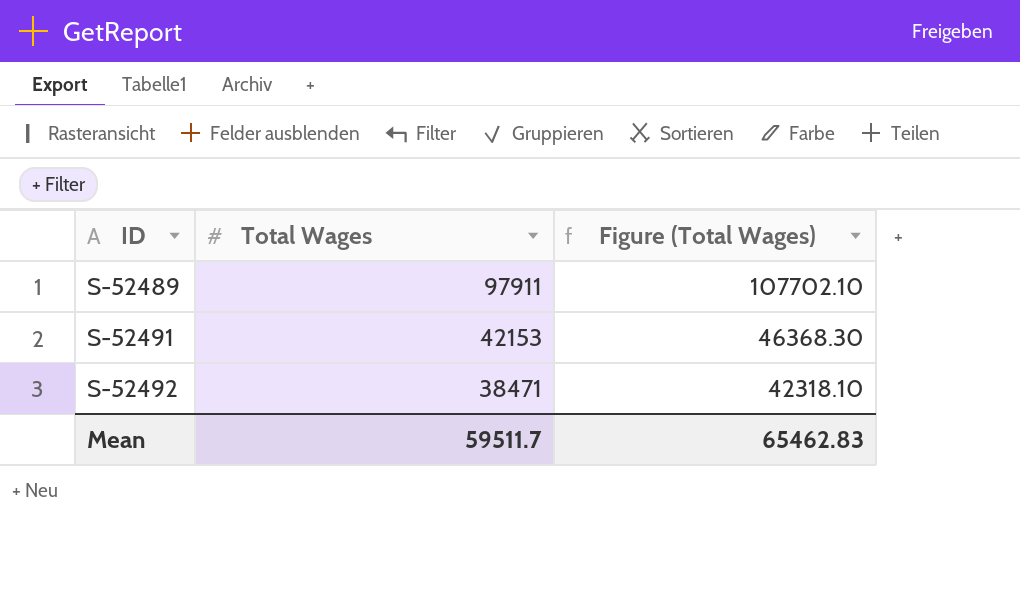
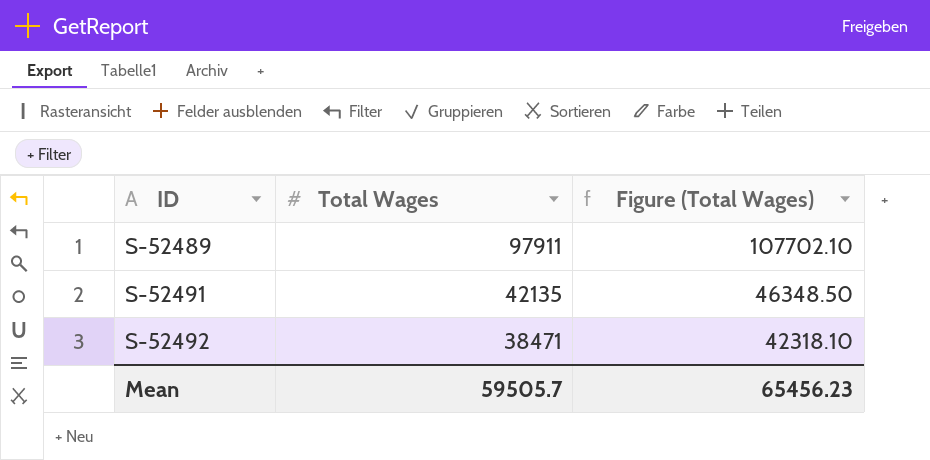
S-52491 | Total Wages: 42153 -> 42135
S-52491 | Figure (Total Wages): 46368.30 -> 46348.50
Mean | Total Wages: 59511.7 -> 59505.7
Mean | Figure (Total Wages): 65462.83 -> 65456.23

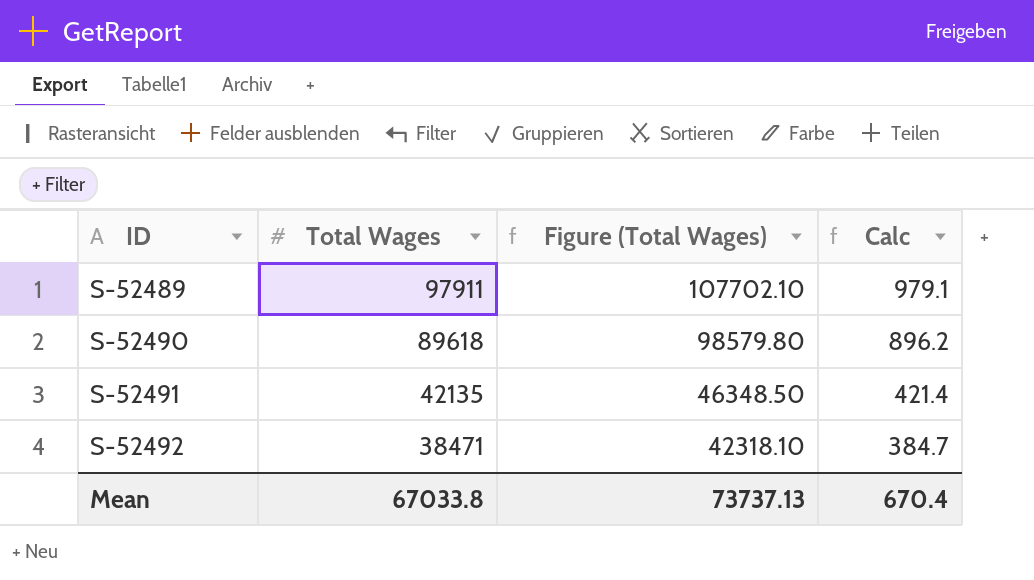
column Calc | formula: none -> [Total Wages] * 0.01
row S-52490: none -> 89618 | 98579.80 | 896.2
Mean | Total Wages: 59505.7 -> 67033.8
Mean | Figure (Total Wages): 65456.23 -> 73737.13

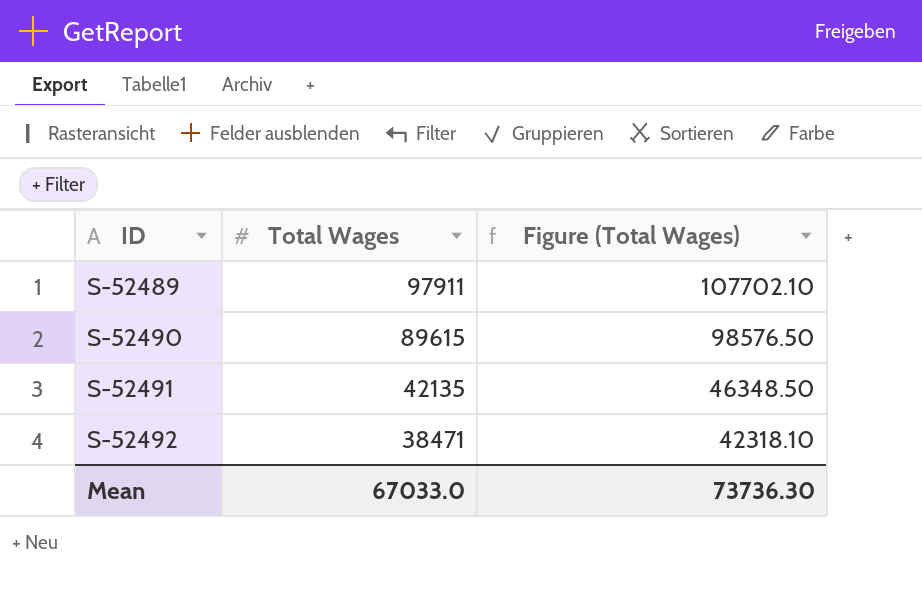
column Calc | formula: [Total Wages] * 0.01 -> none
S-52490 | Total Wages: 89618 -> 89615
S-52490 | Figure (Total Wages): 98579.80 -> 98576.50
Mean | Total Wages: 67033.8 -> 67033.0
Mean | Figure (Total Wages): 73737.13 -> 73736.30

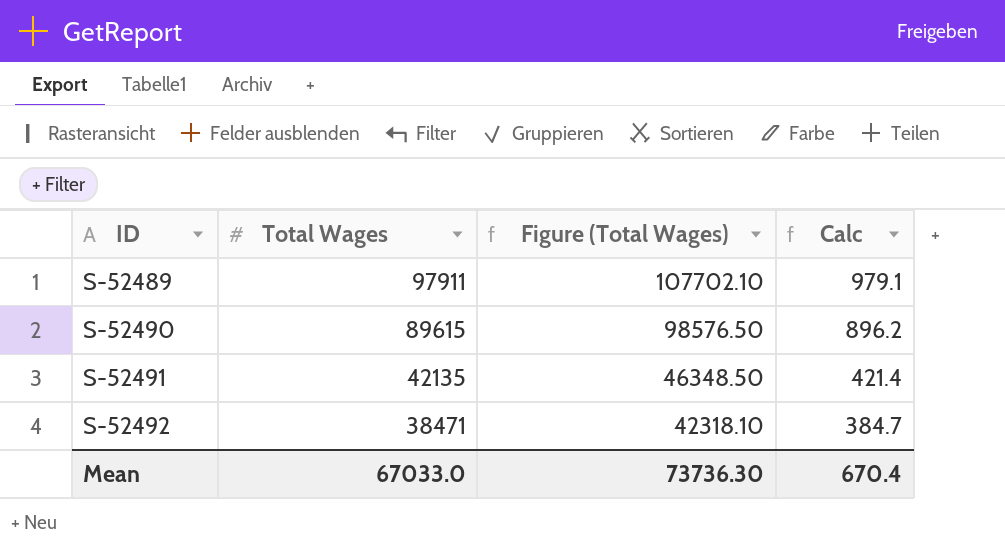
column Calc | formula: none -> [Total Wages] * 0.01

